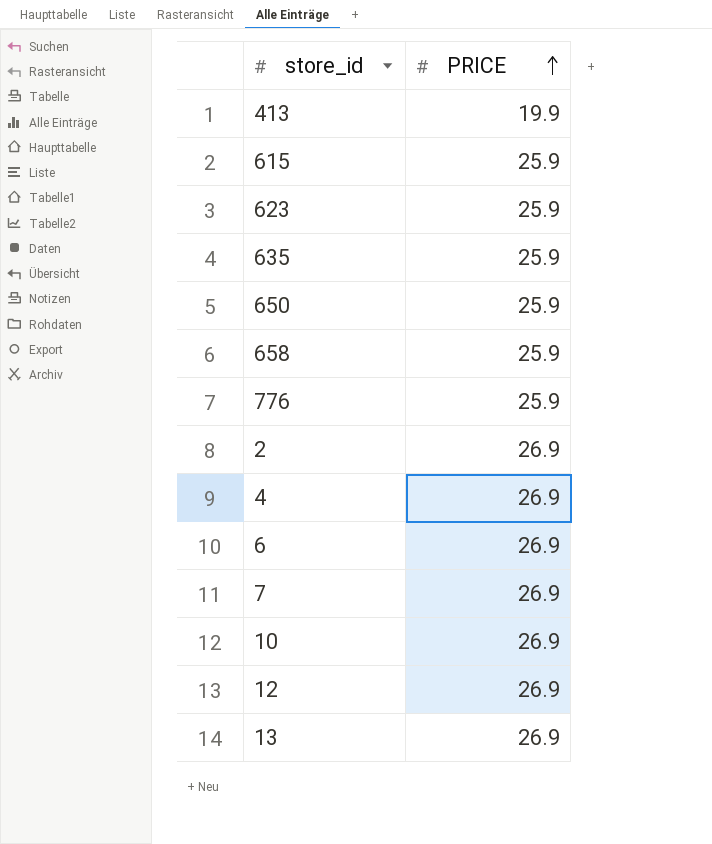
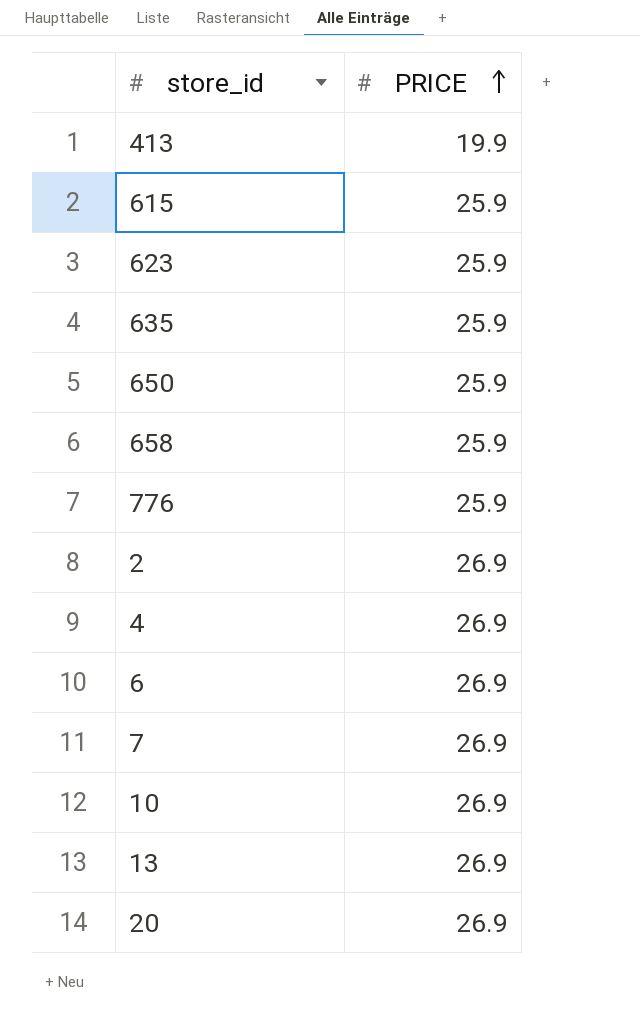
row 12: 26.9 -> none
row 20: none -> 26.9

